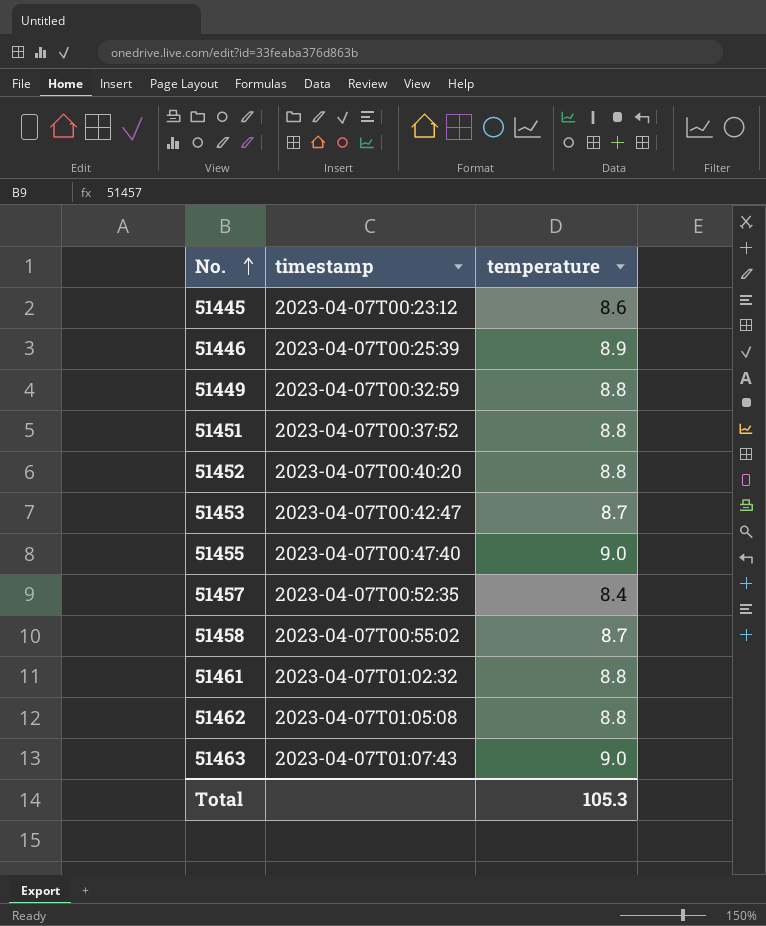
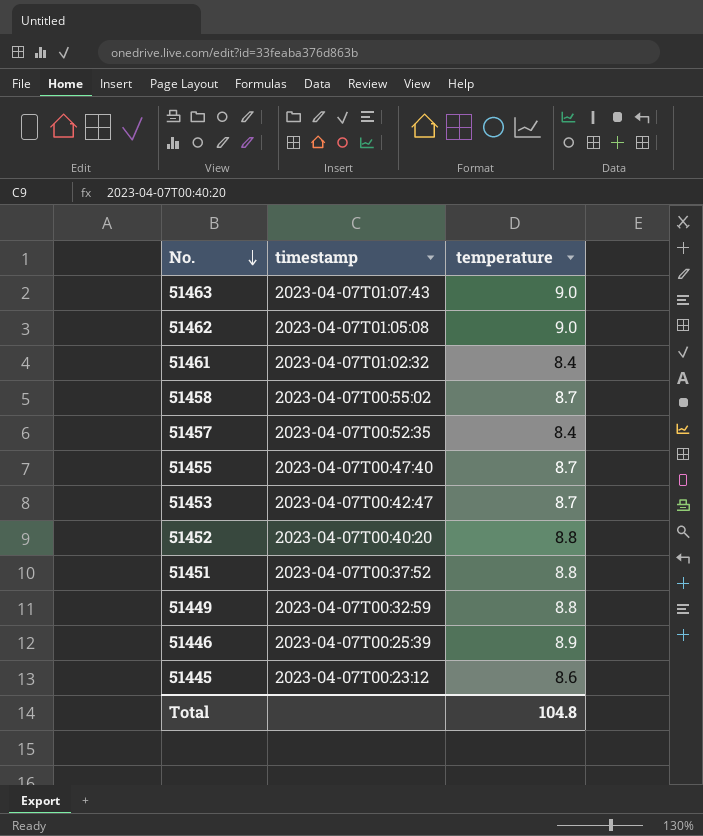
row order: No. ascending -> No. descending
51462 | temperature: 8.8 -> 9.0
51461 | temperature: 8.8 -> 8.4
51455 | temperature: 9.0 -> 8.7
Total | temperature: 105.3 -> 104.8

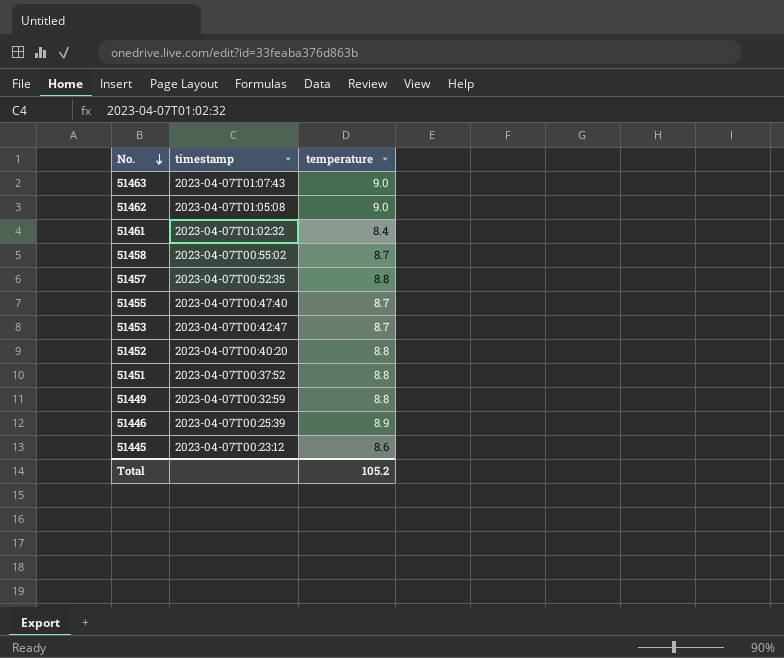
51457 | temperature: 8.4 -> 8.8
Total | temperature: 104.8 -> 105.2

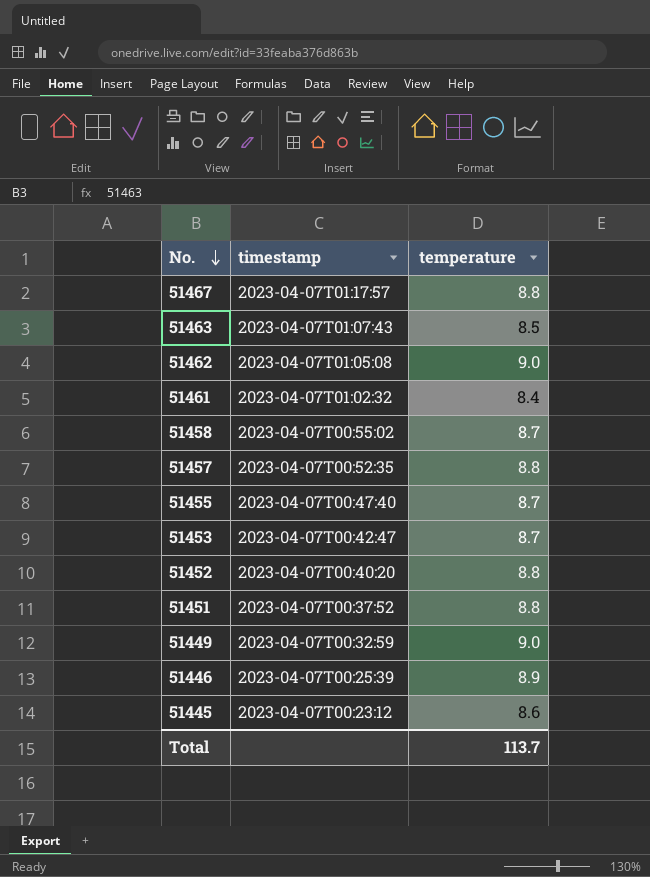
row 51467: none -> 2023-04-07T01:17:57 | 8.8
51463 | temperature: 9.0 -> 8.5
51449 | temperature: 8.8 -> 9.0
Total | temperature: 105.2 -> 113.7

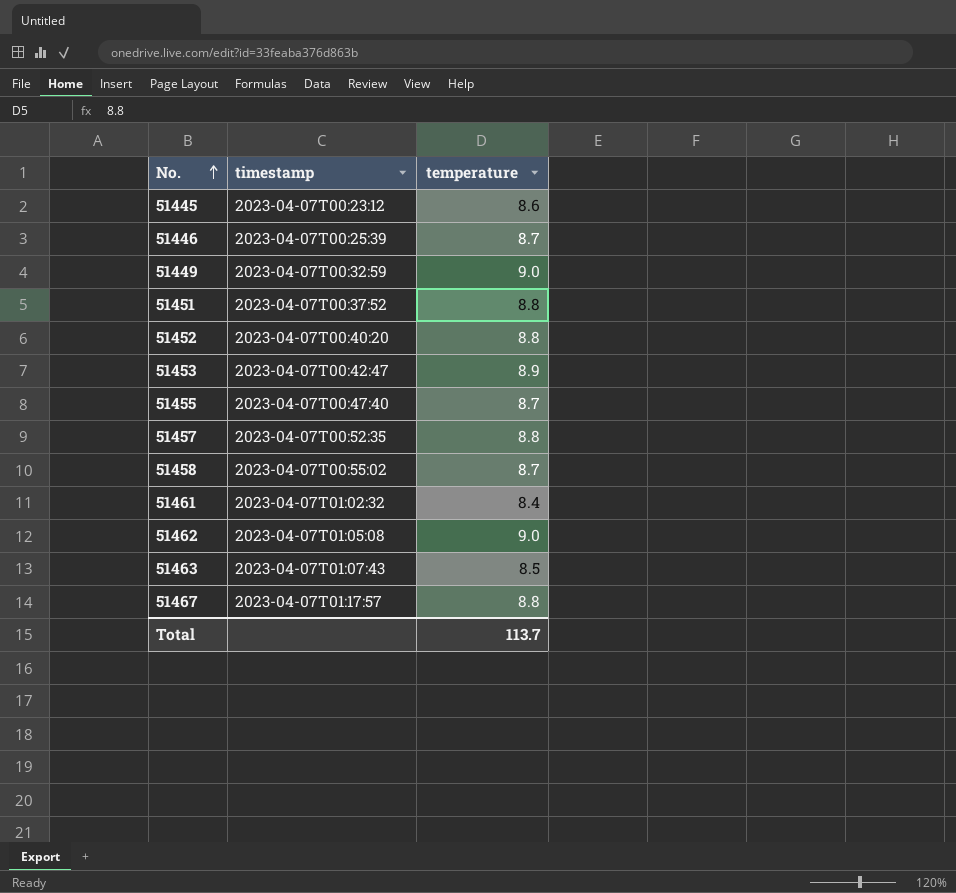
row order: No. descending -> No. ascending
51446 | temperature: 8.9 -> 8.7
51453 | temperature: 8.7 -> 8.9

